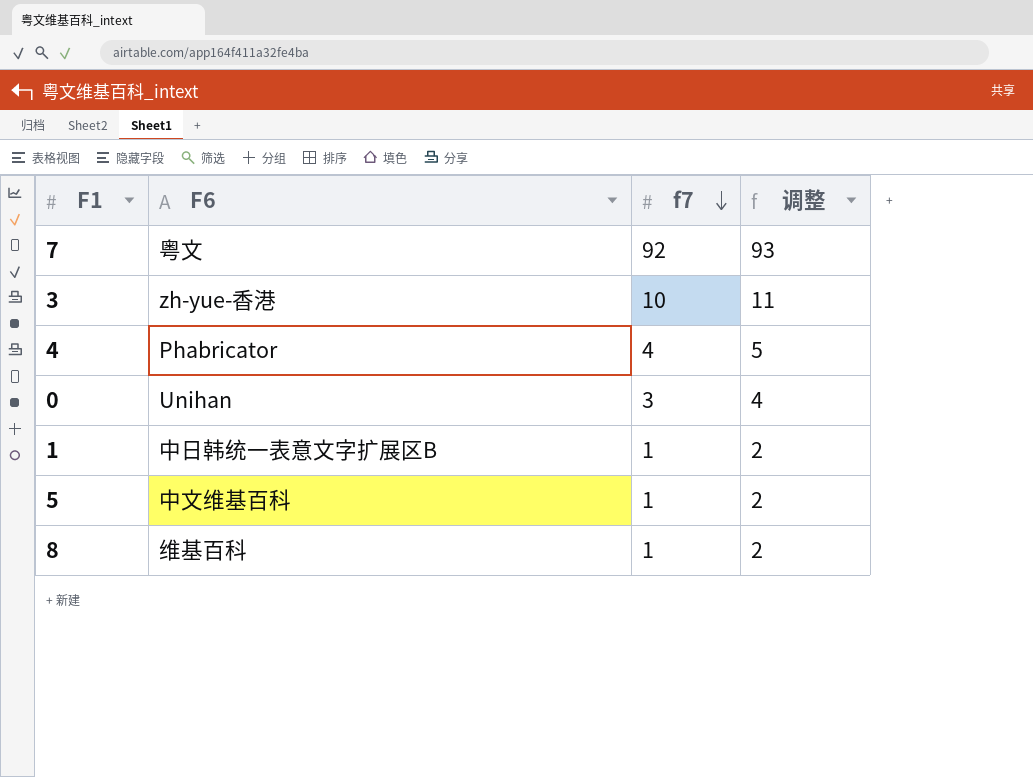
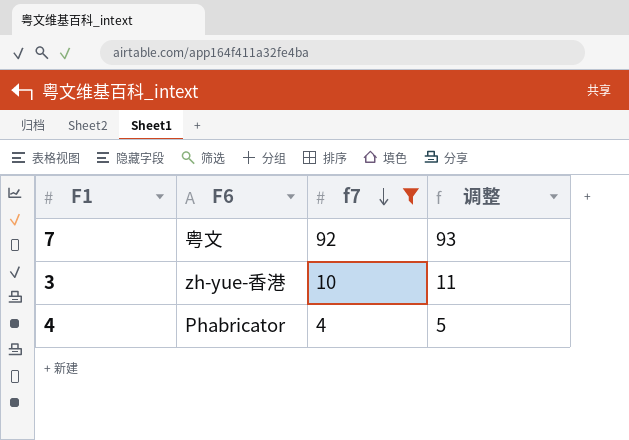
filter: none -> f7 >= 4

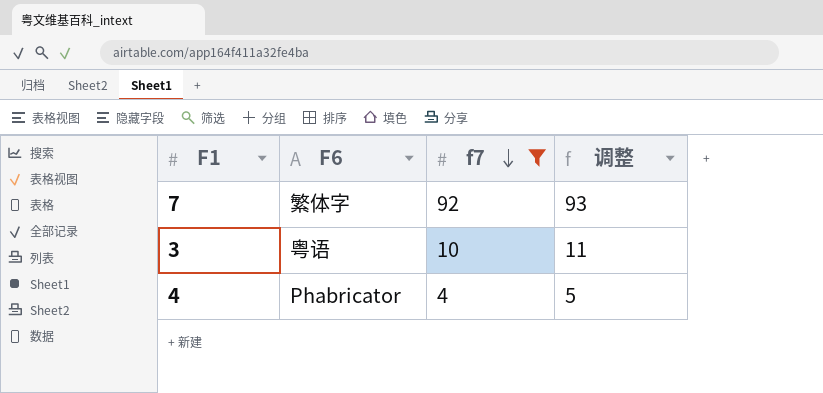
7 | F6: 粤文 -> 繁体字
3 | F6: zh-yue-香港 -> 粤语

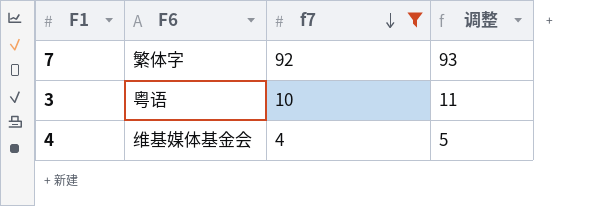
4 | F6: Phabricator -> 维基媒体基金会

